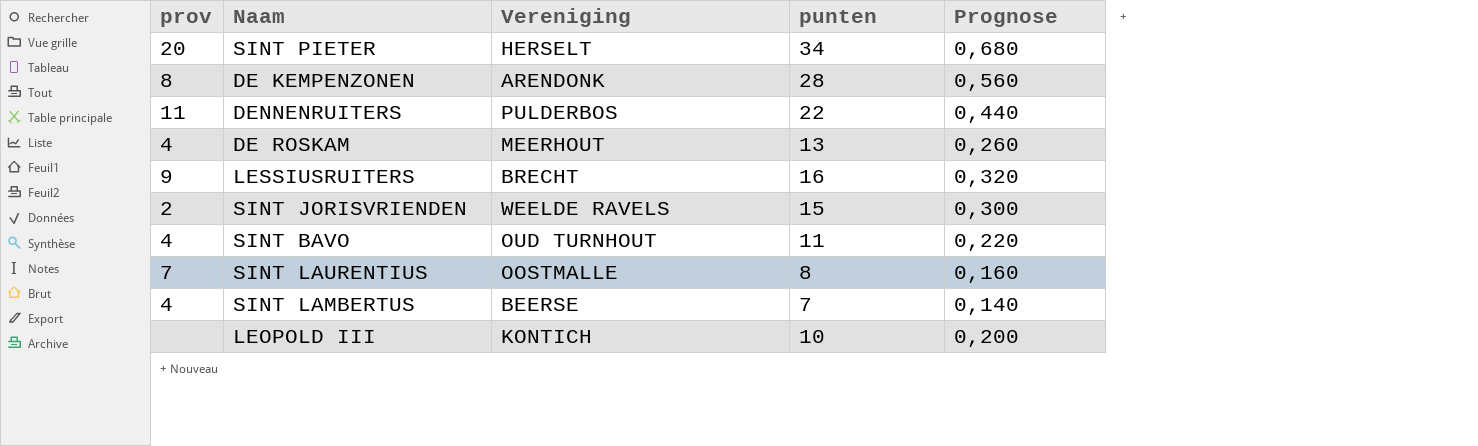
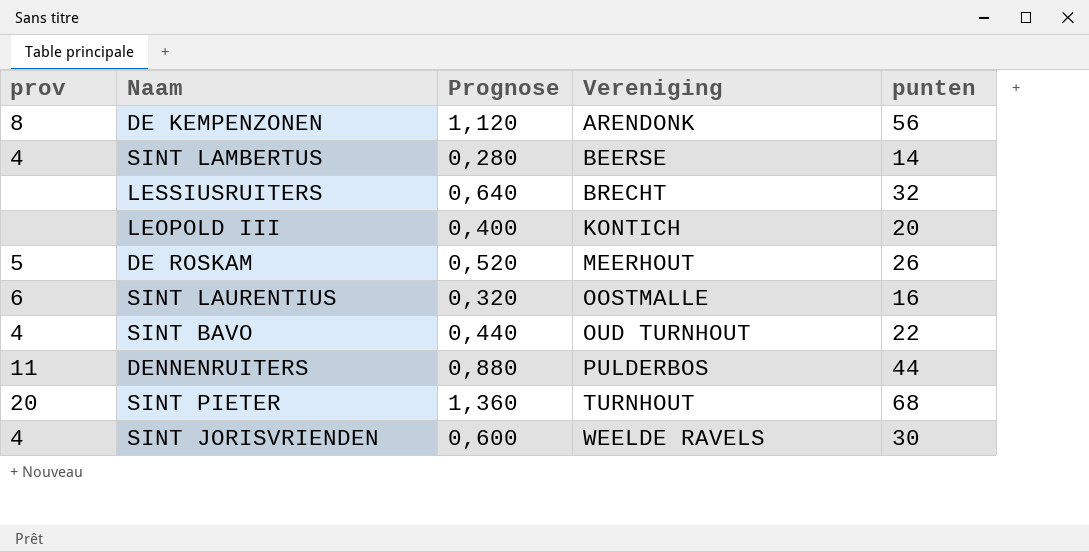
row order: none -> Vereniging ascending
column Prognose | position: 5 -> 3
DE KEMPENZONEN | Prognose: 0,560 -> 1,120
DE KEMPENZONEN | punten: 28 -> 56
SINT LAMBERTUS | Prognose: 0,140 -> 0,280
SINT LAMBERTUS | punten: 7 -> 14
LESSIUSRUITERS | prov: 9 -> none
LESSIUSRUITERS | Prognose: 0,320 -> 0,640
LESSIUSRUITERS | punten: 16 -> 32
LEOPOLD III | Prognose: 0,200 -> 0,400
LEOPOLD III | punten: 10 -> 20
DE ROSKAM | prov: 4 -> 5
DE ROSKAM | Prognose: 0,260 -> 0,520
DE ROSKAM | punten: 13 -> 26
SINT LAURENTIUS | prov: 7 -> 6
SINT LAURENTIUS | Prognose: 0,160 -> 0,320
SINT LAURENTIUS | punten: 8 -> 16
SINT BAVO | Prognose: 0,220 -> 0,440
SINT BAVO | punten: 11 -> 22
DENNENRUITERS | Prognose: 0,440 -> 0,880
DENNENRUITERS | punten: 22 -> 44
SINT PIETER | Prognose: 0,680 -> 1,360
SINT PIETER | Vereniging: HERSELT -> TURNHOUT
SINT PIETER | punten: 34 -> 68
SINT JORISVRIENDEN | prov: 2 -> 4
SINT JORISVRIENDEN | Prognose: 0,300 -> 0,600
SINT JORISVRIENDEN | punten: 15 -> 30

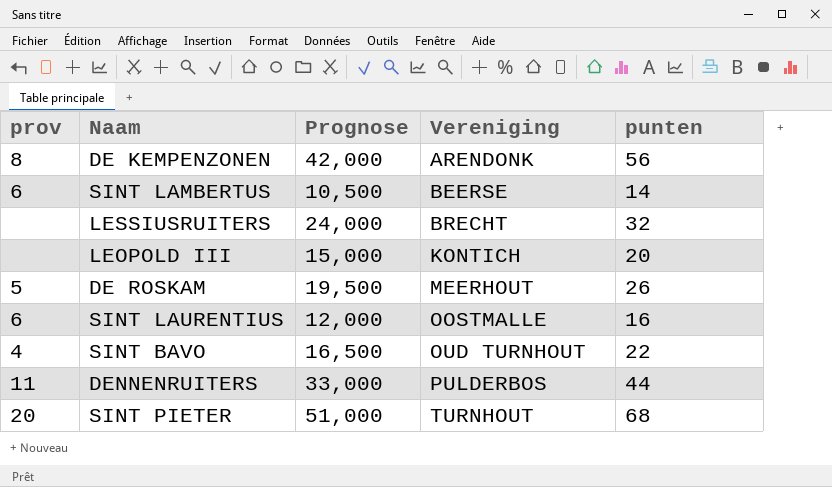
column Prognose | formula: [punten] * 0,02 -> [punten] * 0,75
row SINT JORISVRIENDEN: 4 | 0,600 | WEELDE RAVELS | 30 -> none
SINT LAMBERTUS | prov: 4 -> 6

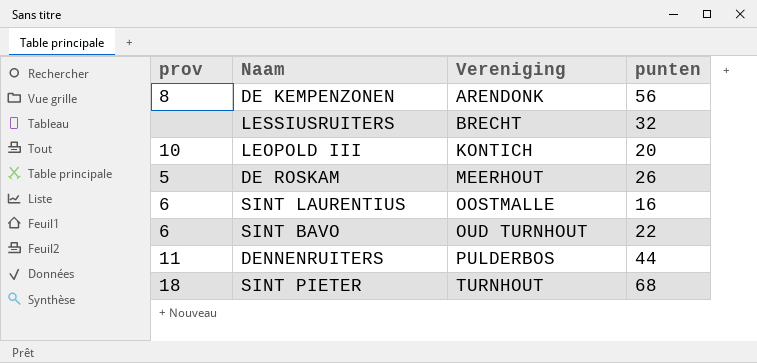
column Prognose | formula: [punten] * 0,75 -> none
row SINT LAMBERTUS: 6 | 10,500 | BEERSE | 14 -> none
LEOPOLD III | prov: none -> 10
SINT BAVO | prov: 4 -> 6
SINT PIETER | prov: 20 -> 18

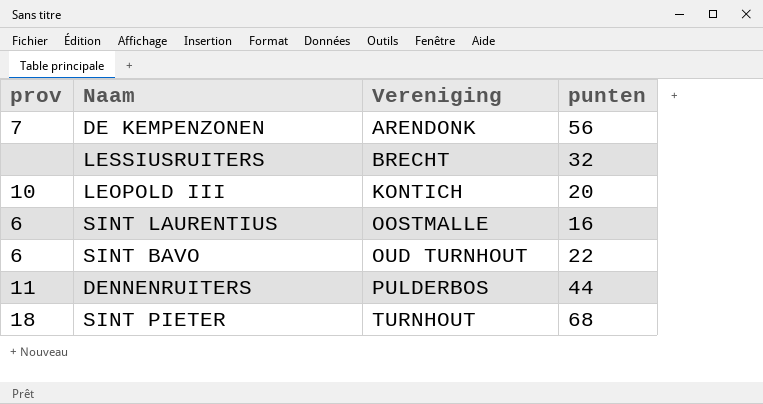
row DE ROSKAM: 5 | MEERHOUT | 26 -> none
DE KEMPENZONEN | prov: 8 -> 7

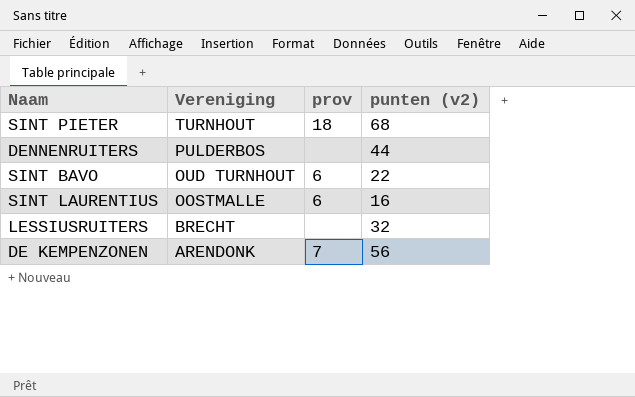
row order: Vereniging ascending -> Vereniging descending
column prov | position: 1 -> 3
column name: punten -> punten (v2)
row LEOPOLD III: 10 | KONTICH | 20 -> none
DENNENRUITERS | prov: 11 -> none

